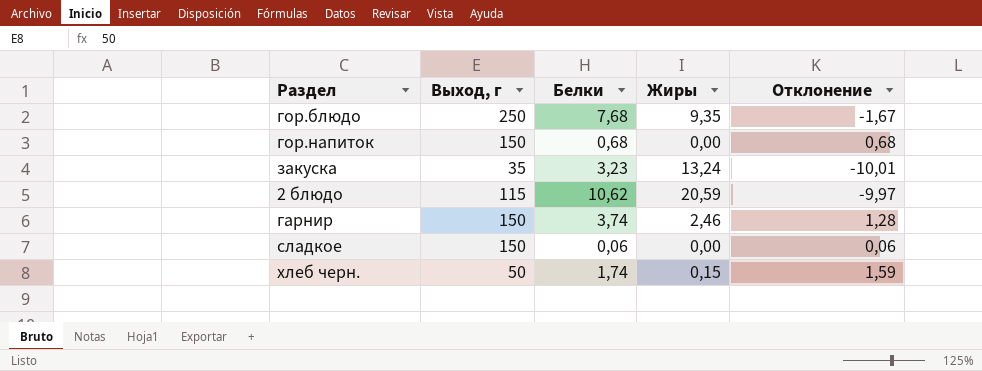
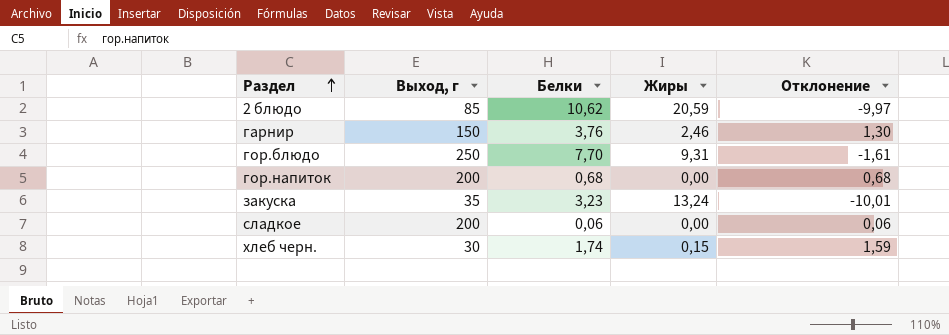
row order: none -> Раздел ascending
2 блюдо | Выход, г: 115 -> 85
гарнир | Белки: 3,74 -> 3,76
гарнир | Отклонение: 1,28 -> 1,30
гор.блюдо | Белки: 7,68 -> 7,70
гор.блюдо | Жиры: 9,35 -> 9,31
гор.блюдо | Отклонение: -1,67 -> -1,61
гор.напиток | Выход, г: 150 -> 200
сладкое | Выход, г: 150 -> 200
хлеб черн. | Выход, г: 50 -> 30

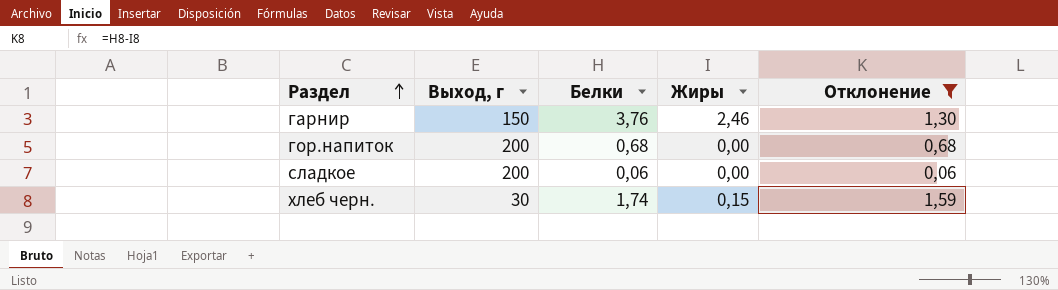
filter: none -> Отклонение >= 0,06

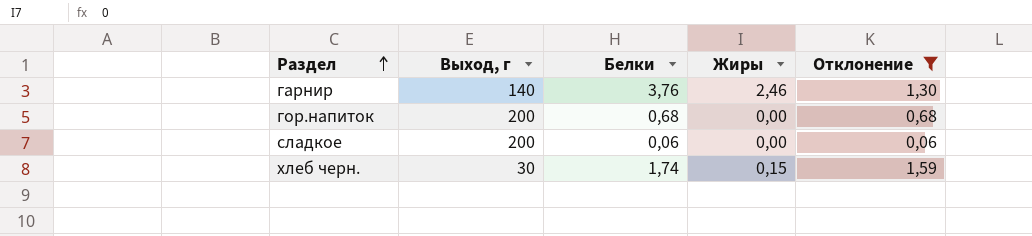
гарнир | Выход, г: 150 -> 140

